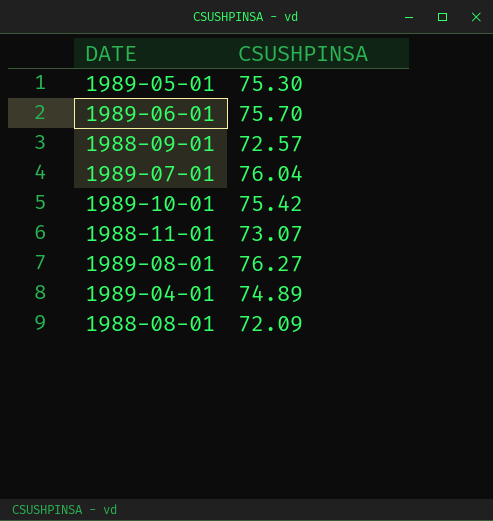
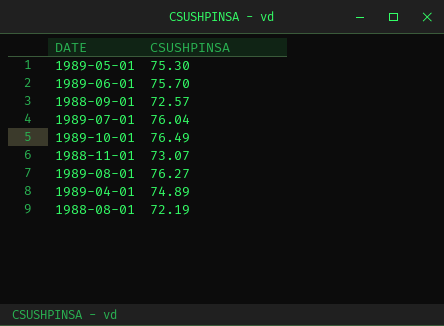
1989-10-01 | CSUSHPINSA: 75.42 -> 76.49
1988-08-01 | CSUSHPINSA: 72.09 -> 72.19

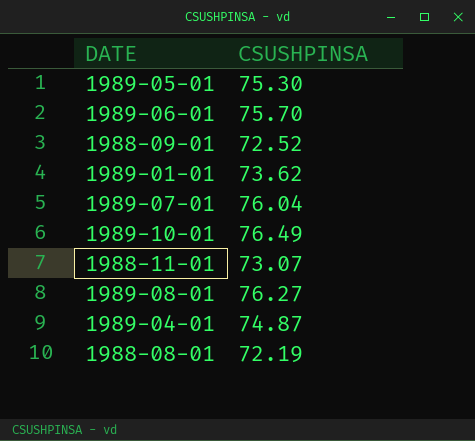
1988-09-01 | CSUSHPINSA: 72.57 -> 72.52
row 1989-01-01: none -> 73.62
1989-04-01 | CSUSHPINSA: 74.89 -> 74.87

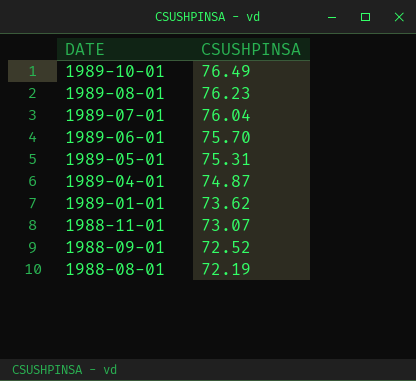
row order: none -> DATE descending
1989-08-01 | CSUSHPINSA: 76.27 -> 76.23
1989-05-01 | CSUSHPINSA: 75.30 -> 75.31

